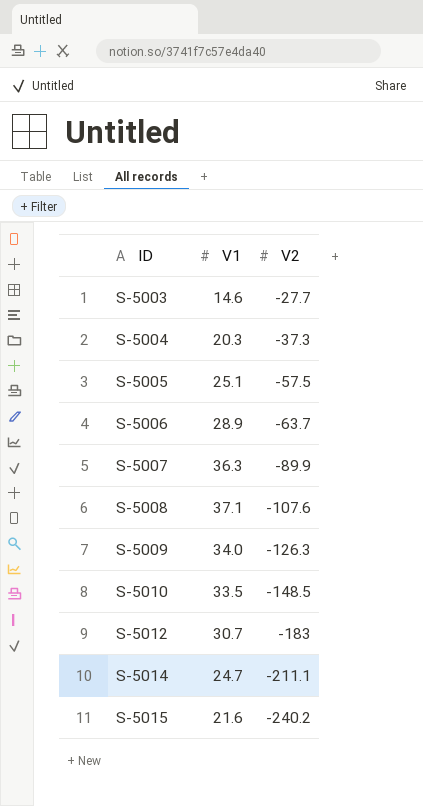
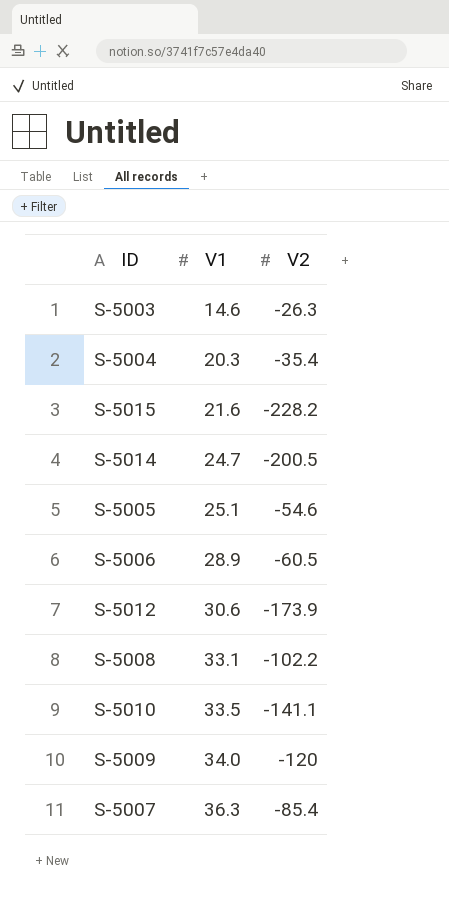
row order: ID ascending -> V1 ascending
S-5003 | V2: -27.7 -> -26.3
S-5004 | V2: -37.3 -> -35.4
S-5015 | V2: -240.2 -> -228.2
S-5014 | V2: -211.1 -> -200.5
S-5005 | V2: -57.5 -> -54.6
S-5006 | V2: -63.7 -> -60.5
S-5012 | V1: 30.7 -> 30.6
S-5012 | V2: -183 -> -173.9
S-5008 | V1: 37.1 -> 33.1
S-5008 | V2: -107.6 -> -102.2
S-5010 | V2: -148.5 -> -141.1
S-5009 | V2: -126.3 -> -120
S-5007 | V2: -89.9 -> -85.4

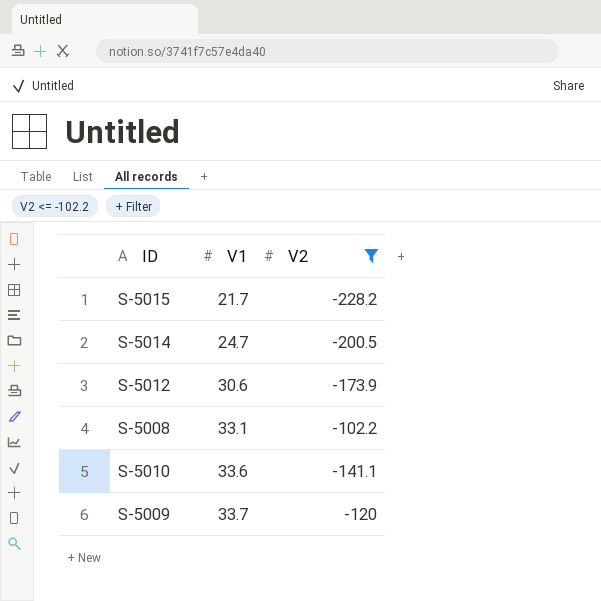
filter: none -> V2 <= -102.2
S-5015 | V1: 21.6 -> 21.7
S-5010 | V1: 33.5 -> 33.6
S-5009 | V1: 34.0 -> 33.7

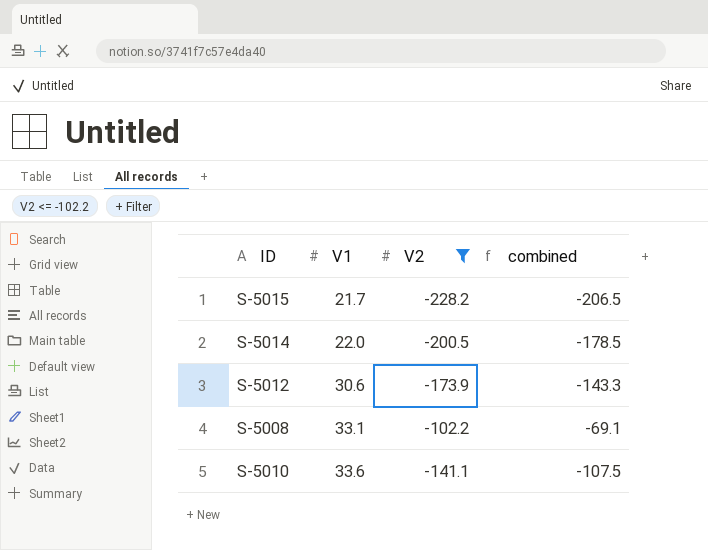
column combined | formula: none -> [V1] + [V2]
row S-5009: 33.7 | -120 -> none
S-5014 | V1: 24.7 -> 22.0

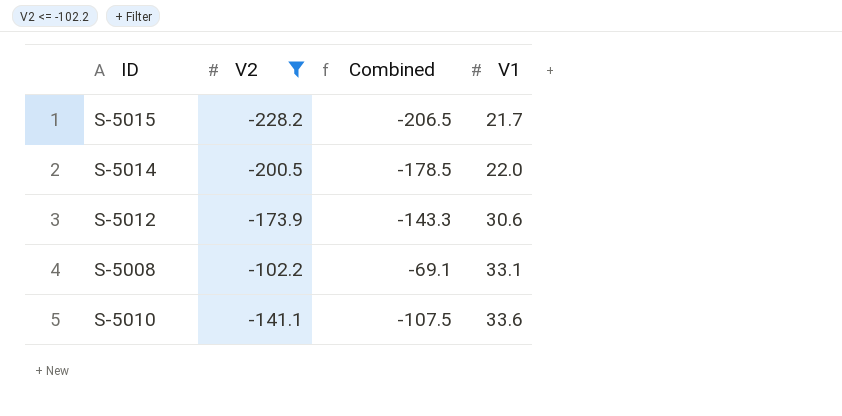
column name: combined -> Combined
column V1 | position: 2 -> 4

